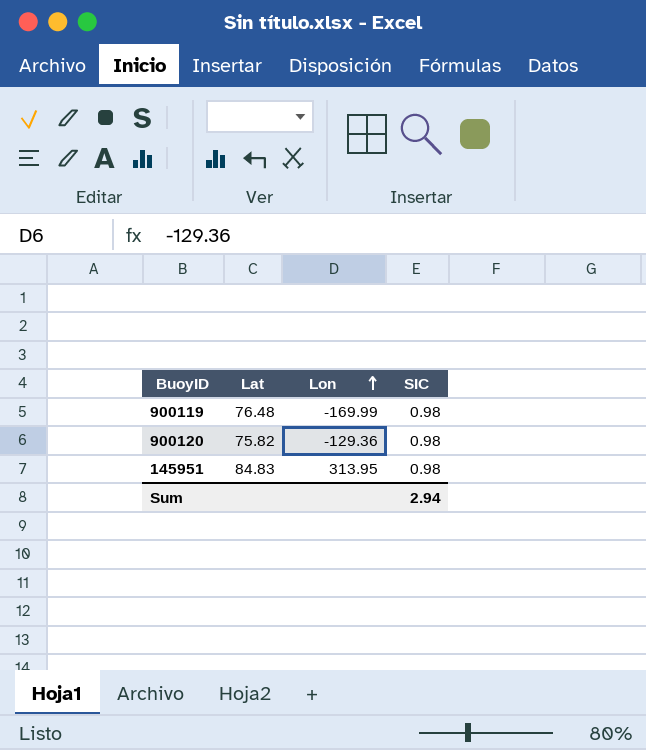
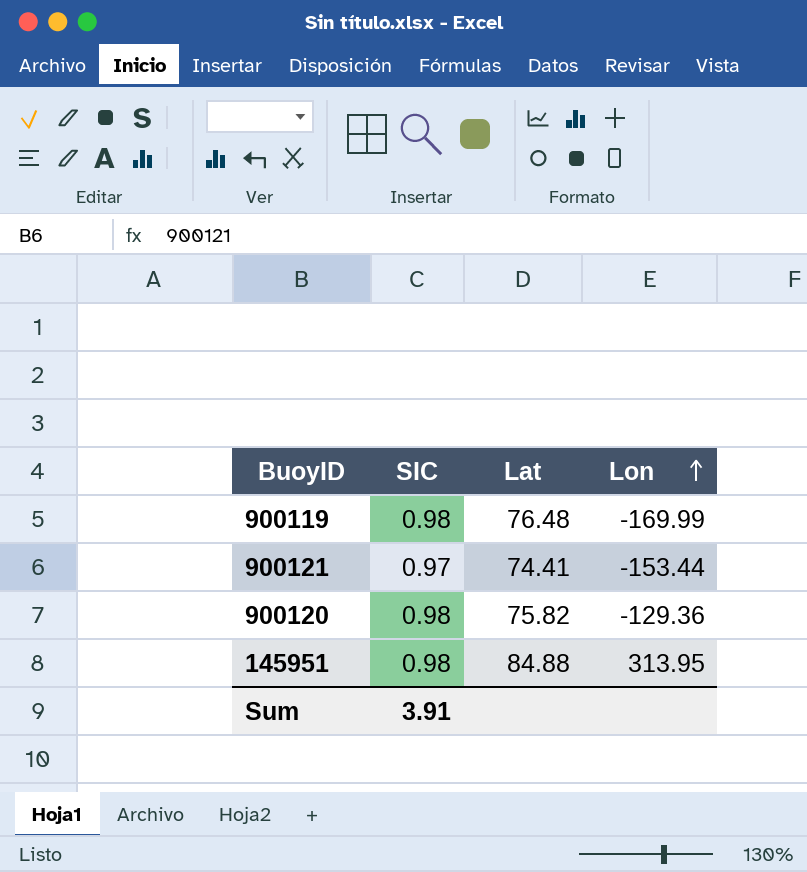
column SIC | position: 4 -> 2
row 900121: none -> 0.97 | 74.41 | -153.44
145951 | Lat: 84.83 -> 84.88
Sum | SIC: 2.94 -> 3.91

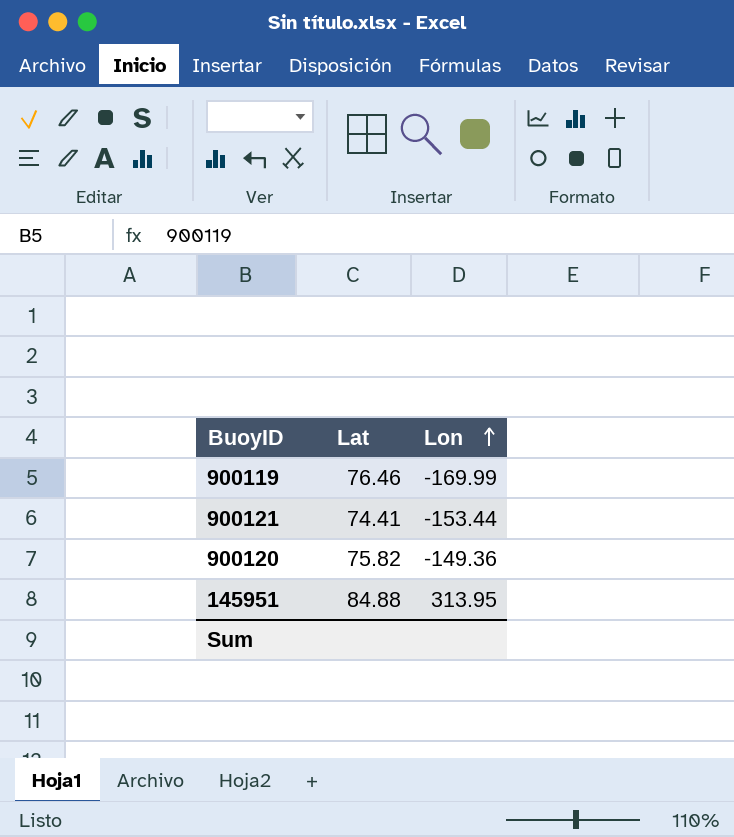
column SIC | position: 2 -> none
900119 | Lat: 76.48 -> 76.46
900120 | Lon: -129.36 -> -149.36

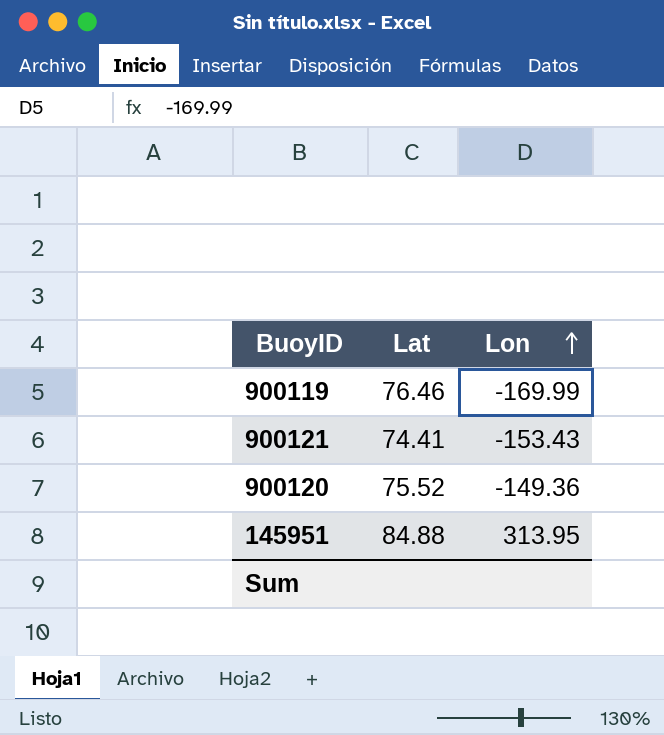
900121 | Lon: -153.44 -> -153.43
900120 | Lat: 75.82 -> 75.52

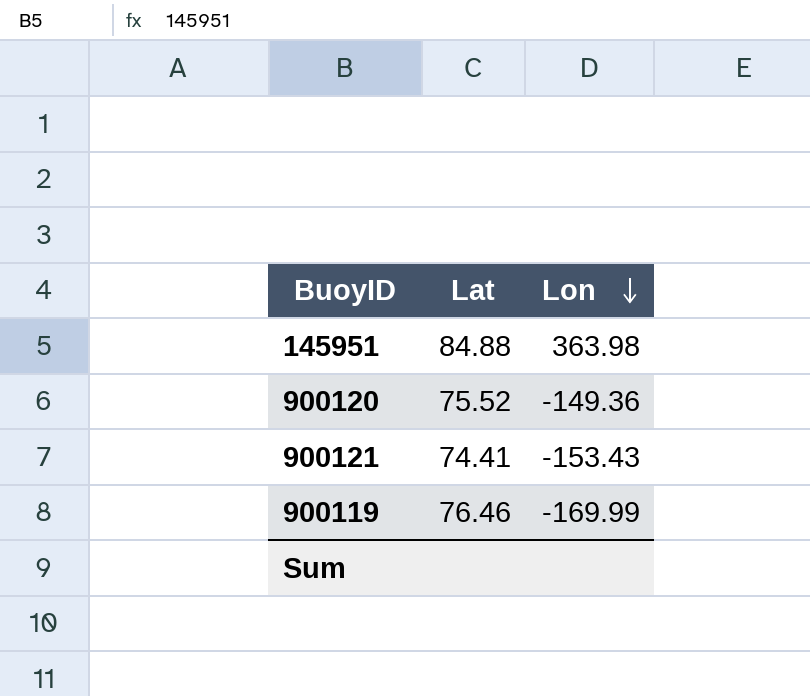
row order: Lon ascending -> Lon descending
145951 | Lon: 313.95 -> 363.98

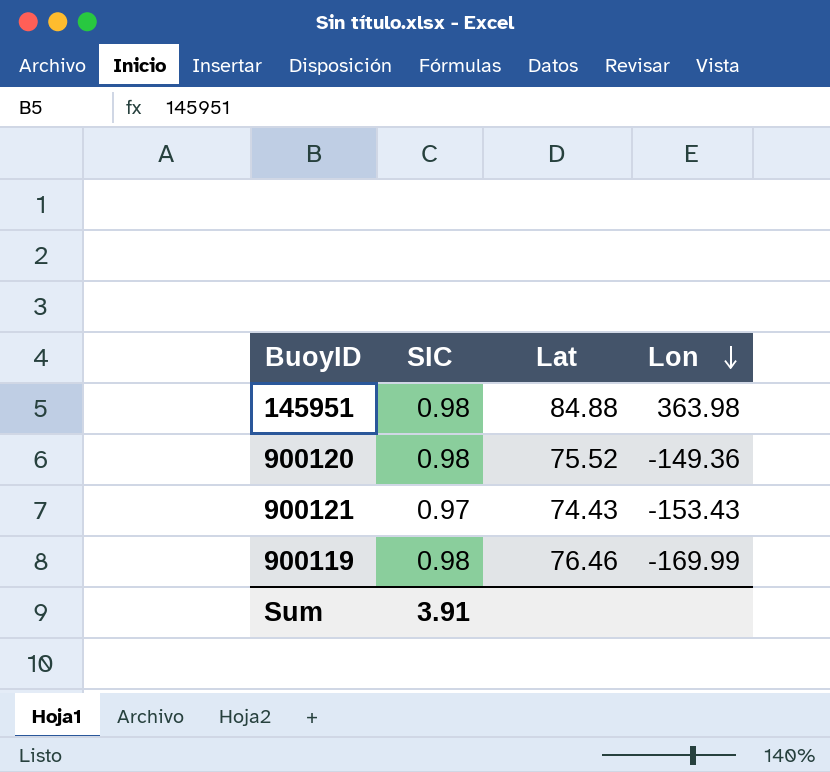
column SIC | position: none -> 2
900121 | Lat: 74.41 -> 74.43

